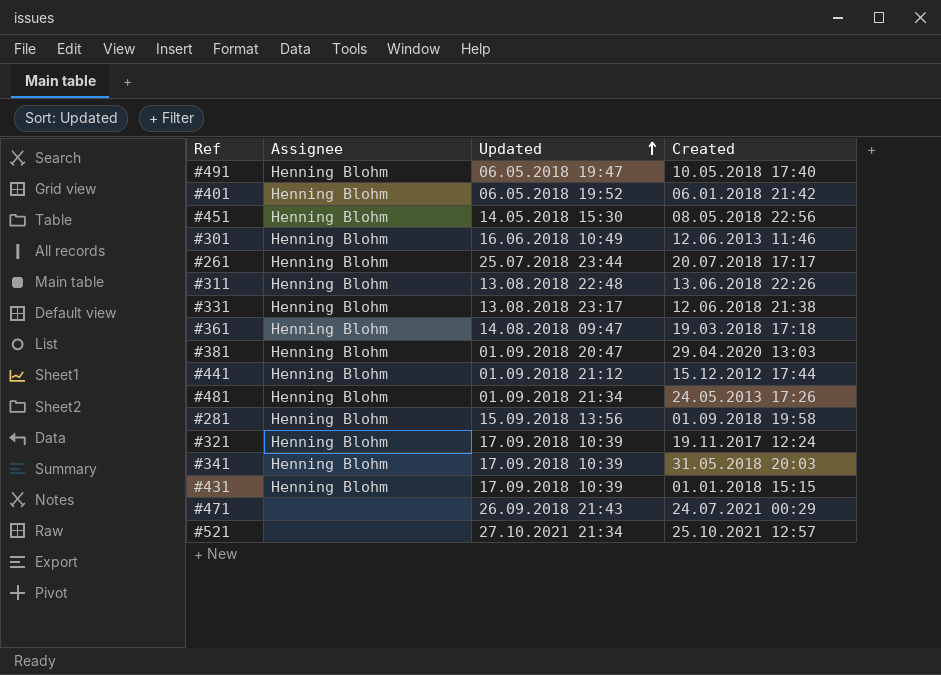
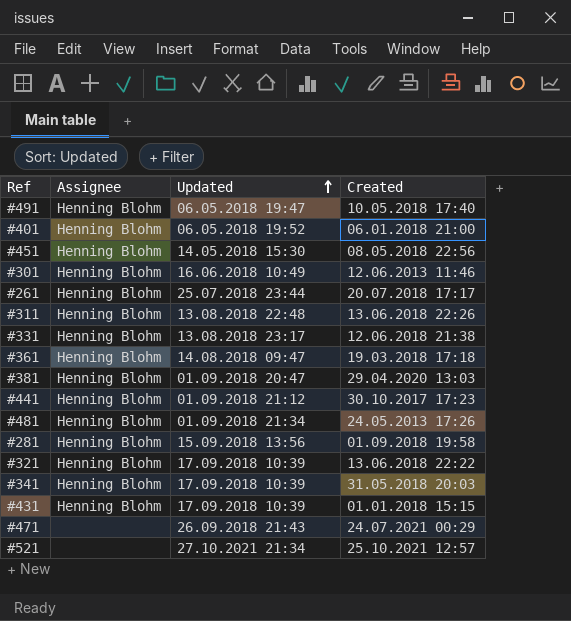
#401 | Created: 06.01.2018 21:42 -> 06.01.2018 21:00
#441 | Created: 15.12.2012 17:44 -> 30.10.2017 17:23
#321 | Created: 19.11.2017 12:24 -> 13.06.2018 22:22

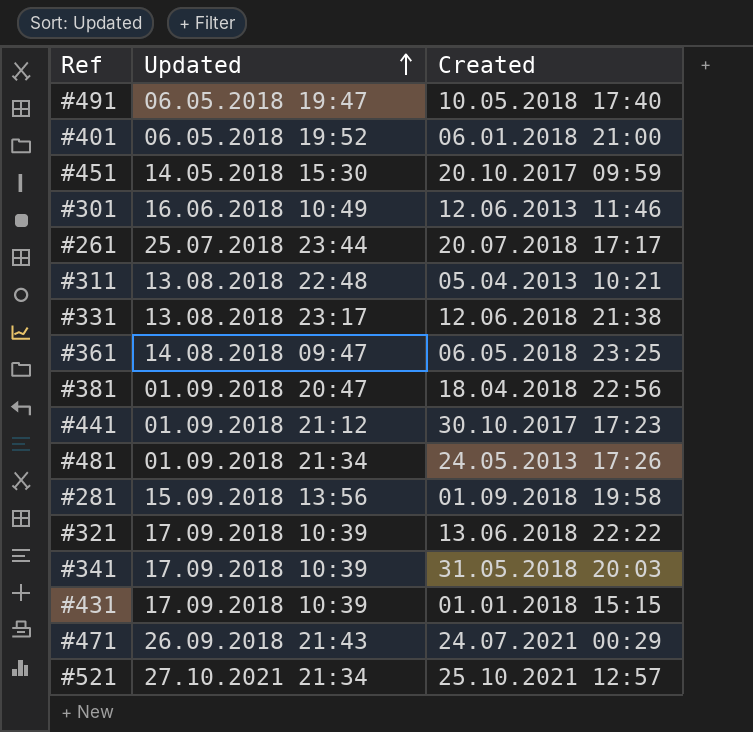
column Assignee | position: 2 -> none
#451 | Created: 08.05.2018 22:56 -> 20.10.2017 09:59
#311 | Created: 13.06.2018 22:26 -> 05.04.2013 10:21
#361 | Created: 19.03.2018 17:18 -> 06.05.2018 23:25
#381 | Created: 29.04.2020 13:03 -> 18.04.2018 22:56

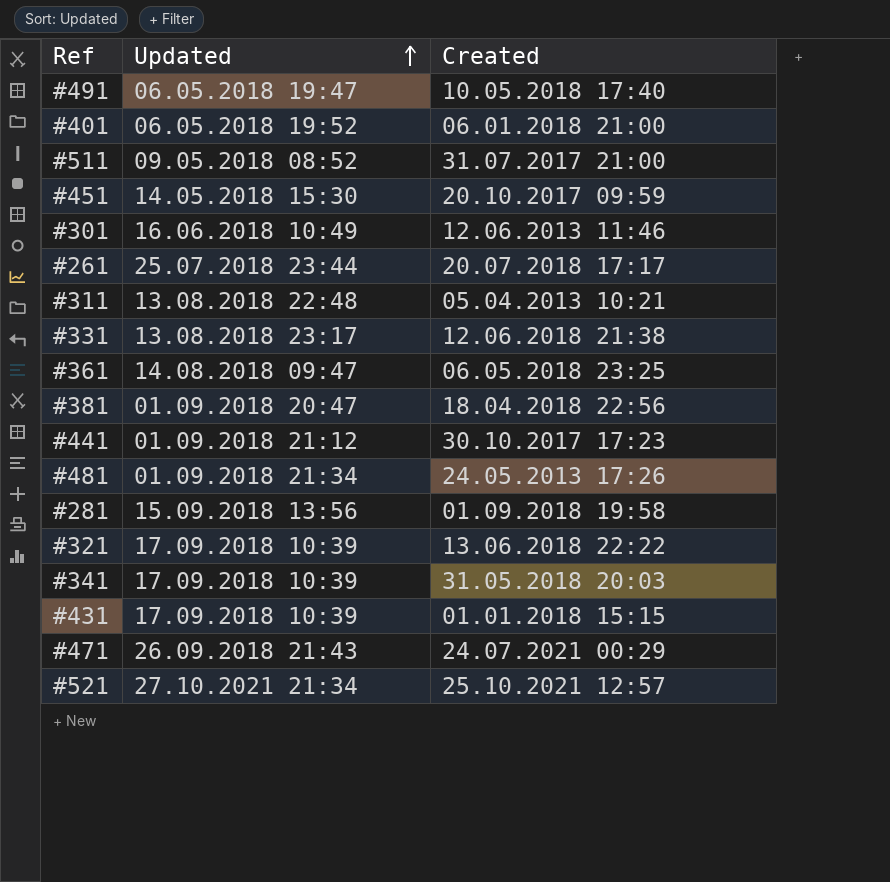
row #511: none -> 09.05.2018 08:52 | 31.07.2017 21:00

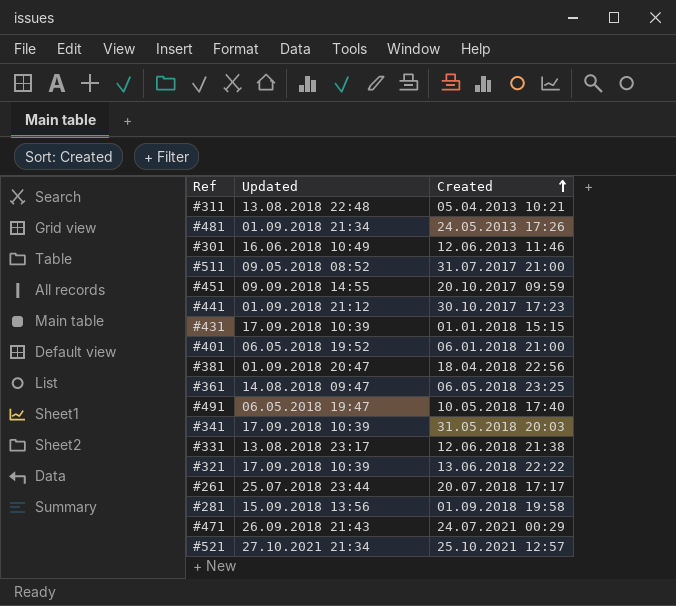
row order: Updated ascending -> Created ascending
#451 | Updated: 14.05.2018 15:30 -> 09.09.2018 14:55

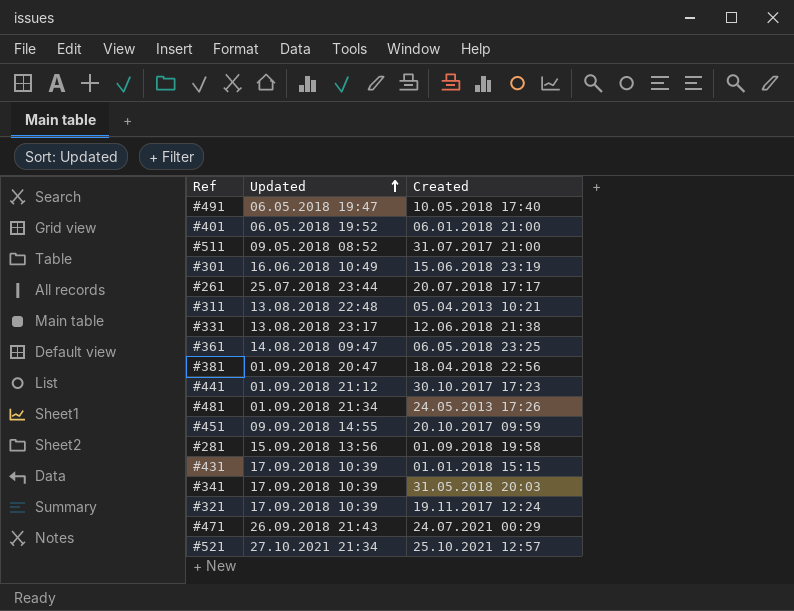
row order: Created ascending -> Updated ascending
#301 | Created: 12.06.2013 11:46 -> 15.06.2018 23:19
#321 | Created: 13.06.2018 22:22 -> 19.11.2017 12:24

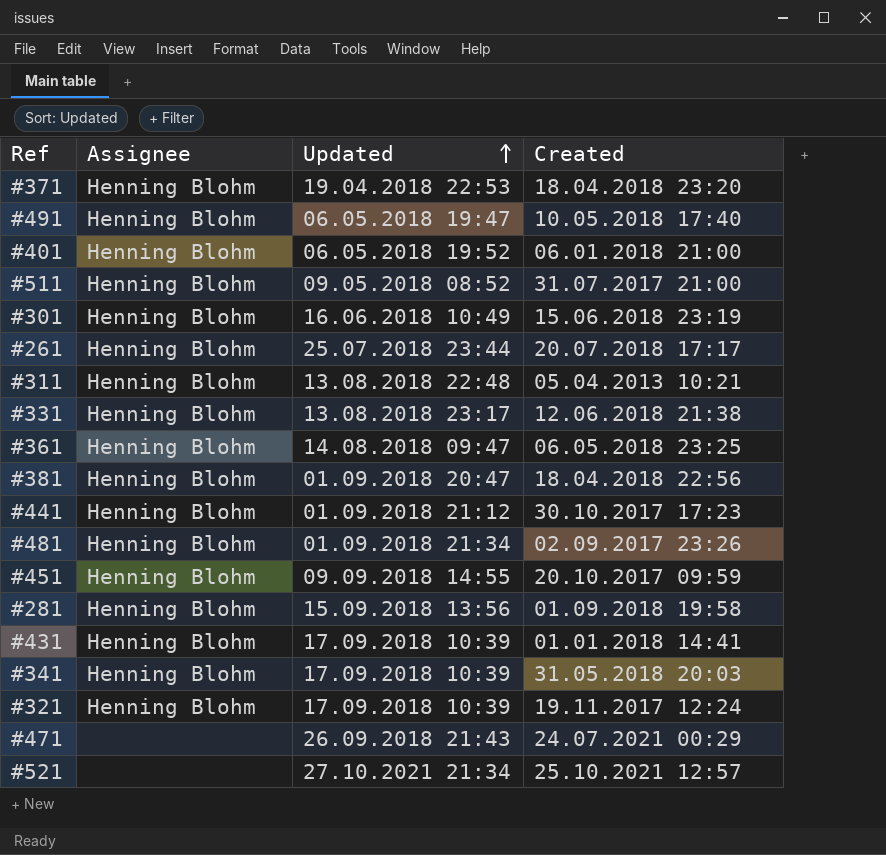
column Assignee | position: none -> 2
row #371: none -> Henning Blohm | 19.04.2018 22:53 | 18.04.2018 23:20
#481 | Created: 24.05.2013 17:26 -> 02.09.2017 23:26
#431 | Created: 01.01.2018 15:15 -> 01.01.2018 14:41

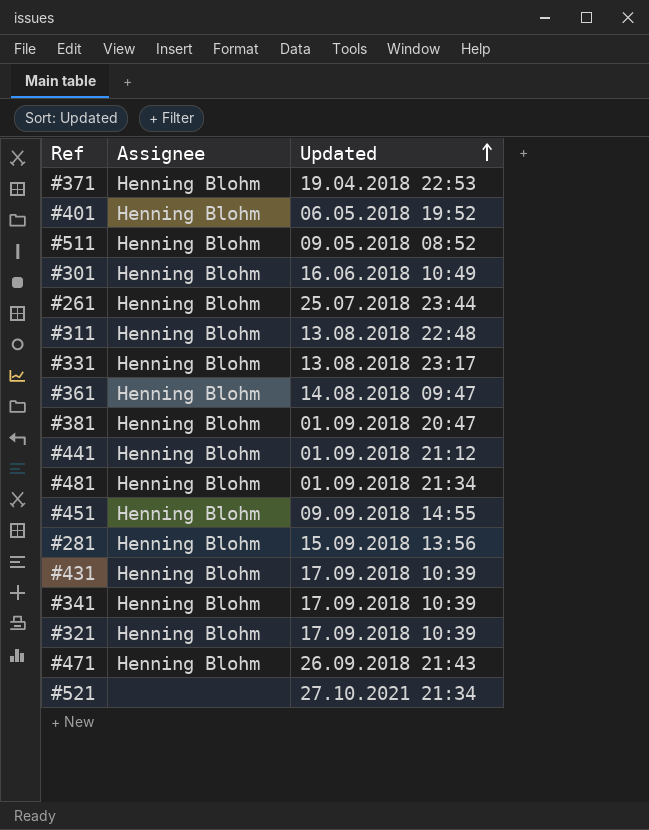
column Created | position: 4 -> none
row #491: Henning Blohm | 06.05.2018 19:47 | 10.05.2018 17:40 -> none
#471 | Assignee: none -> Henning Blohm

